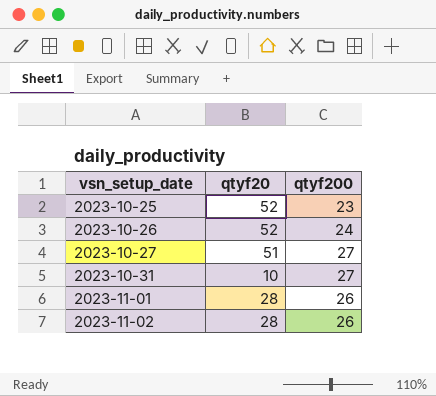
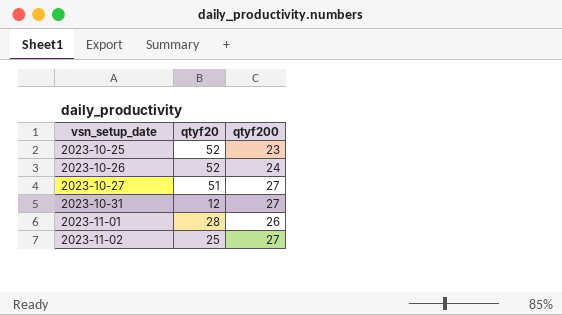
2023-10-31 | qtyf20: 10 -> 12
2023-11-02 | qtyf20: 28 -> 25
2023-11-02 | qtyf200: 26 -> 27

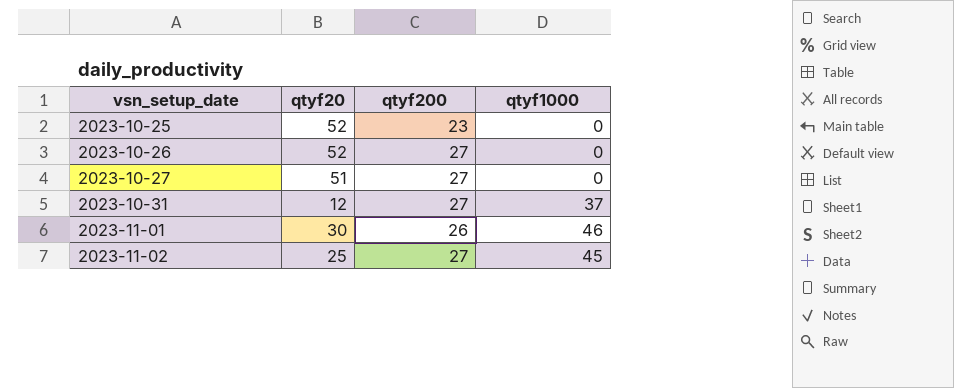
column qtyf1000 | position: none -> 4
2023-10-26 | qtyf200: 24 -> 27
2023-11-01 | qtyf20: 28 -> 30

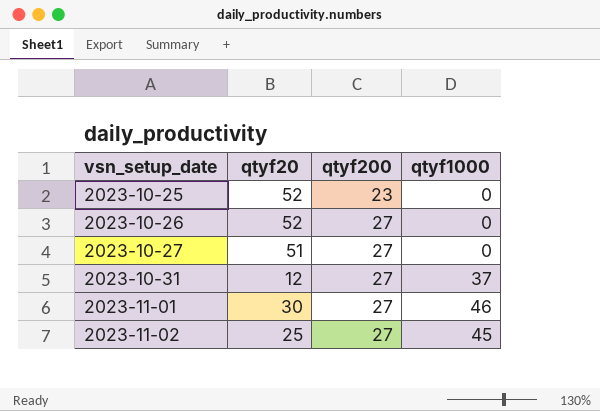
2023-11-01 | qtyf200: 26 -> 27

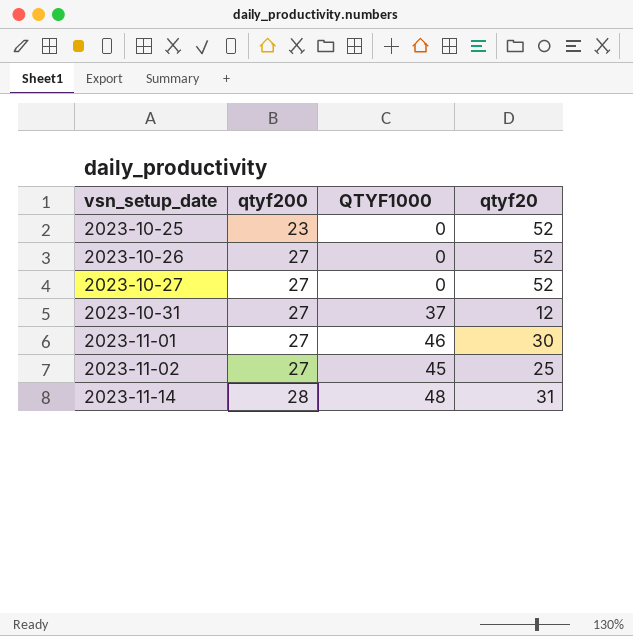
column name: qtyf1000 -> QTYF1000
column qtyf20 | position: 2 -> 4
2023-10-27 | qtyf20: 51 -> 52
row 2023-11-14: none -> 28 | 48 | 31

